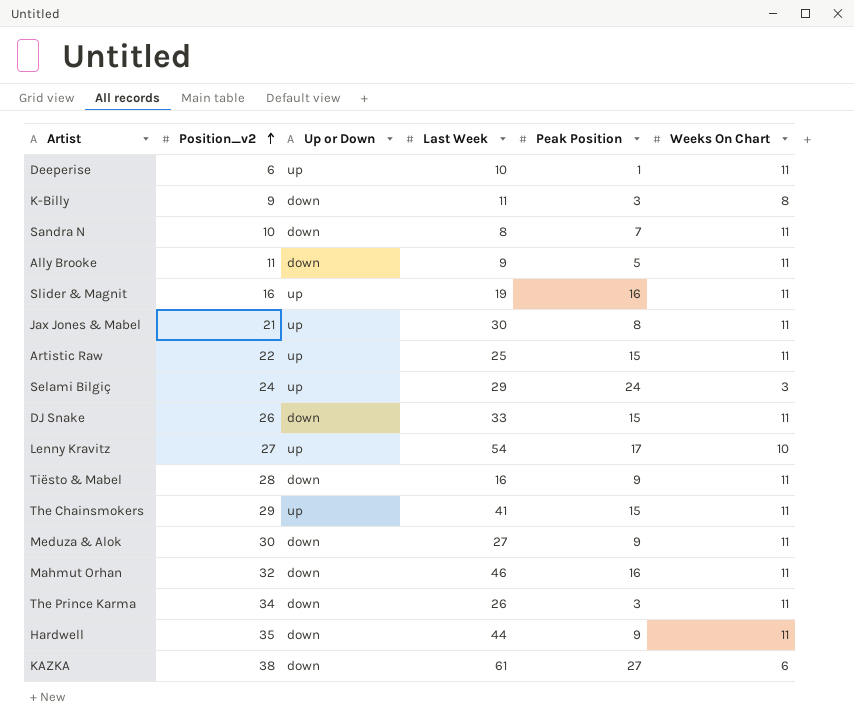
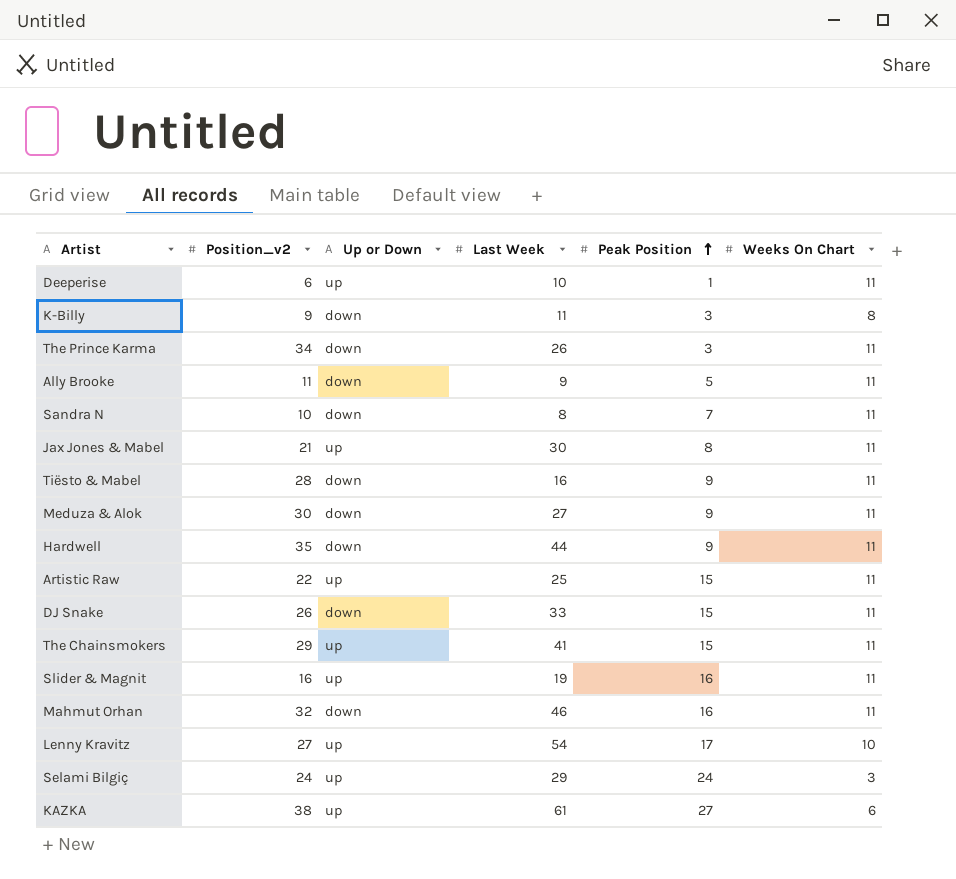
row order: Position_v2 ascending -> Peak Position ascending
KAZKA | Up or Down: down -> up

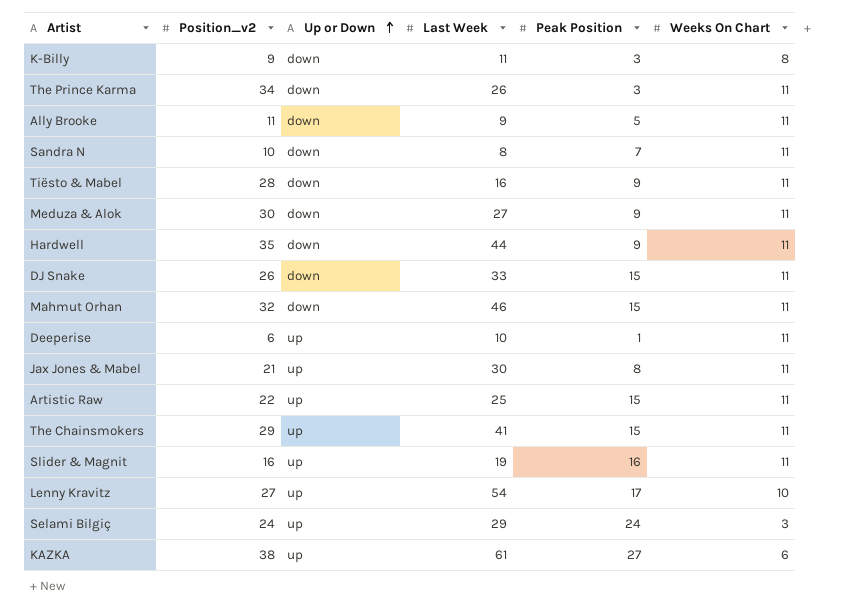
row order: Peak Position ascending -> Up or Down ascending
Mahmut Orhan | Peak Position: 16 -> 15

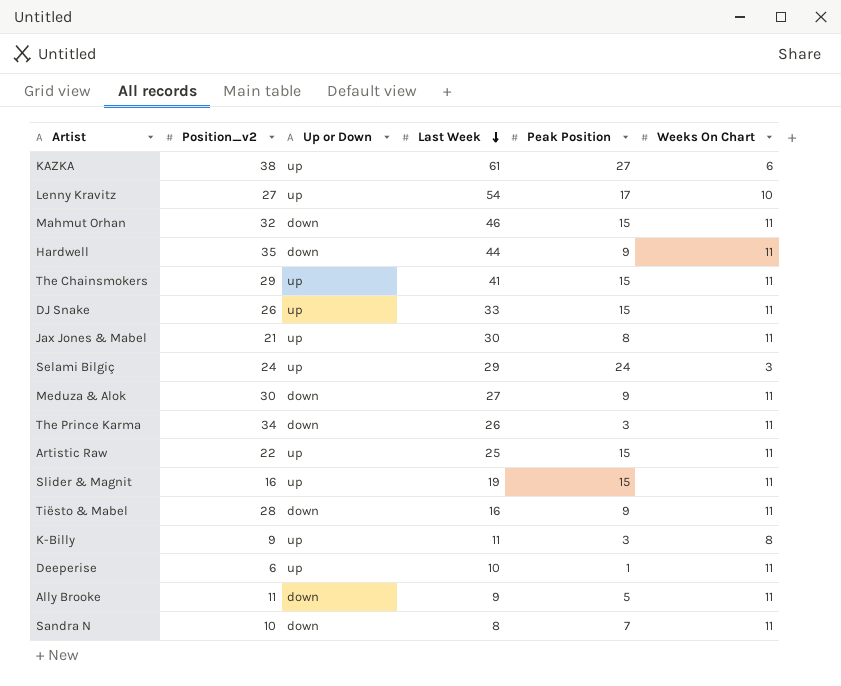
row order: Up or Down ascending -> Last Week descending
DJ Snake | Up or Down: down -> up
Slider & Magnit | Peak Position: 16 -> 15
K-Billy | Up or Down: down -> up

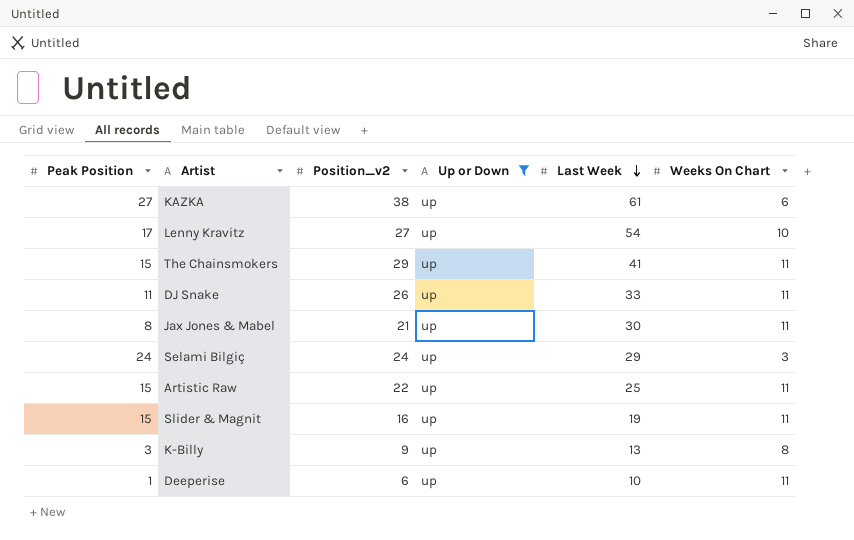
filter: none -> Up or Down = up
column Peak Position | position: 5 -> 1
DJ Snake | Peak Position: 15 -> 11
K-Billy | Last Week: 11 -> 13

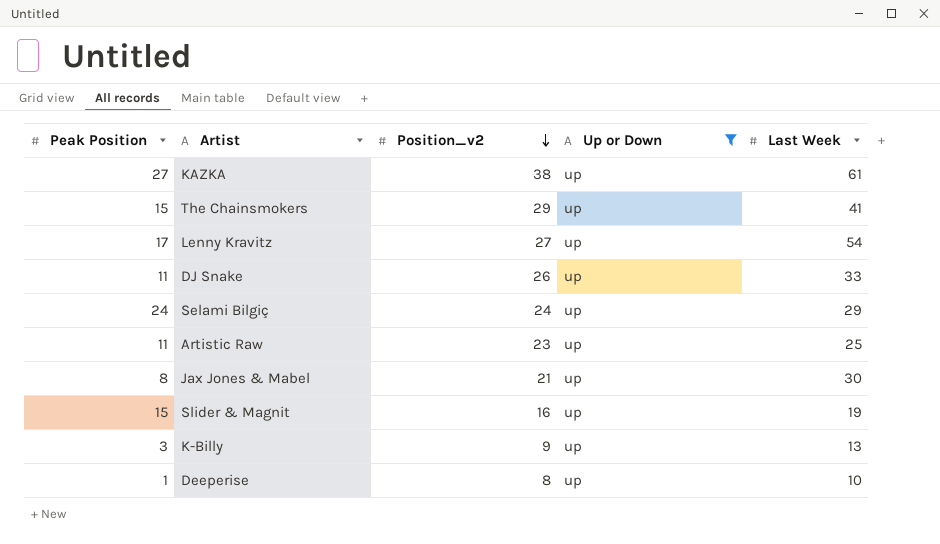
row order: Last Week descending -> Position_v2 descending
column Weeks On Chart | position: 6 -> none
Artistic Raw | Peak Position: 15 -> 11
Artistic Raw | Position_v2: 22 -> 23
Deeperise | Position_v2: 6 -> 8

